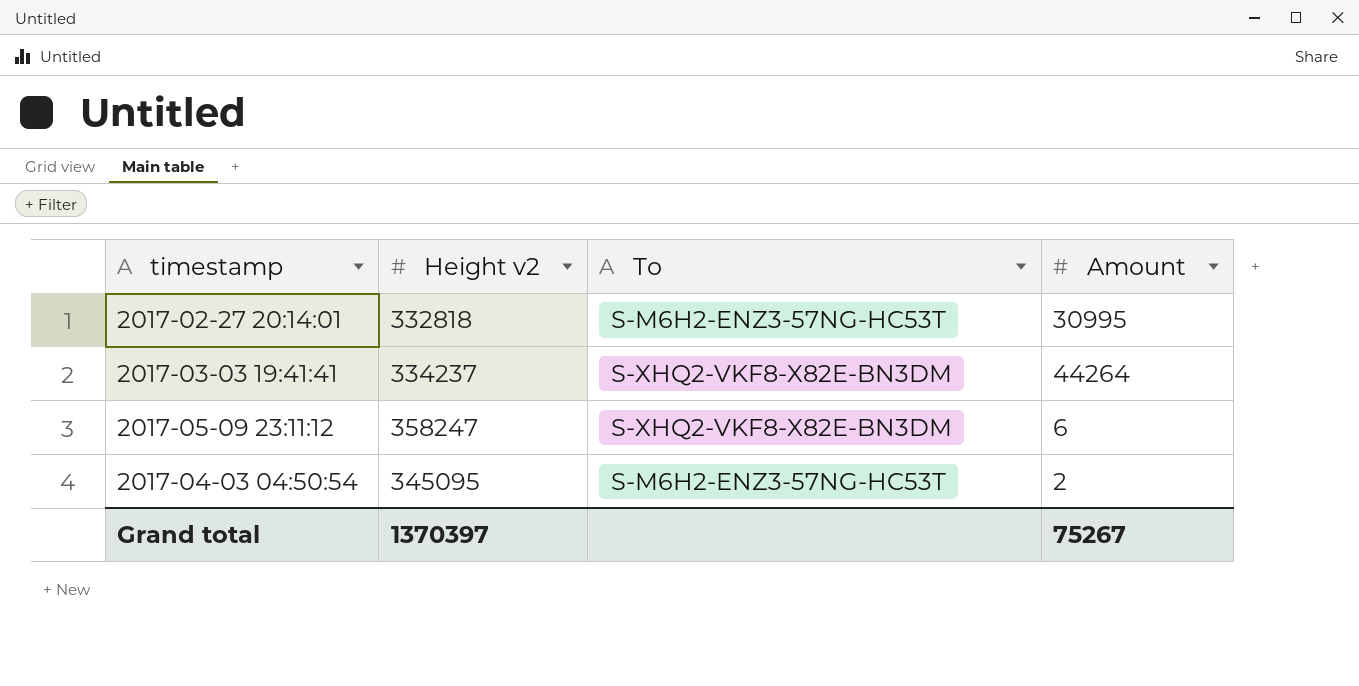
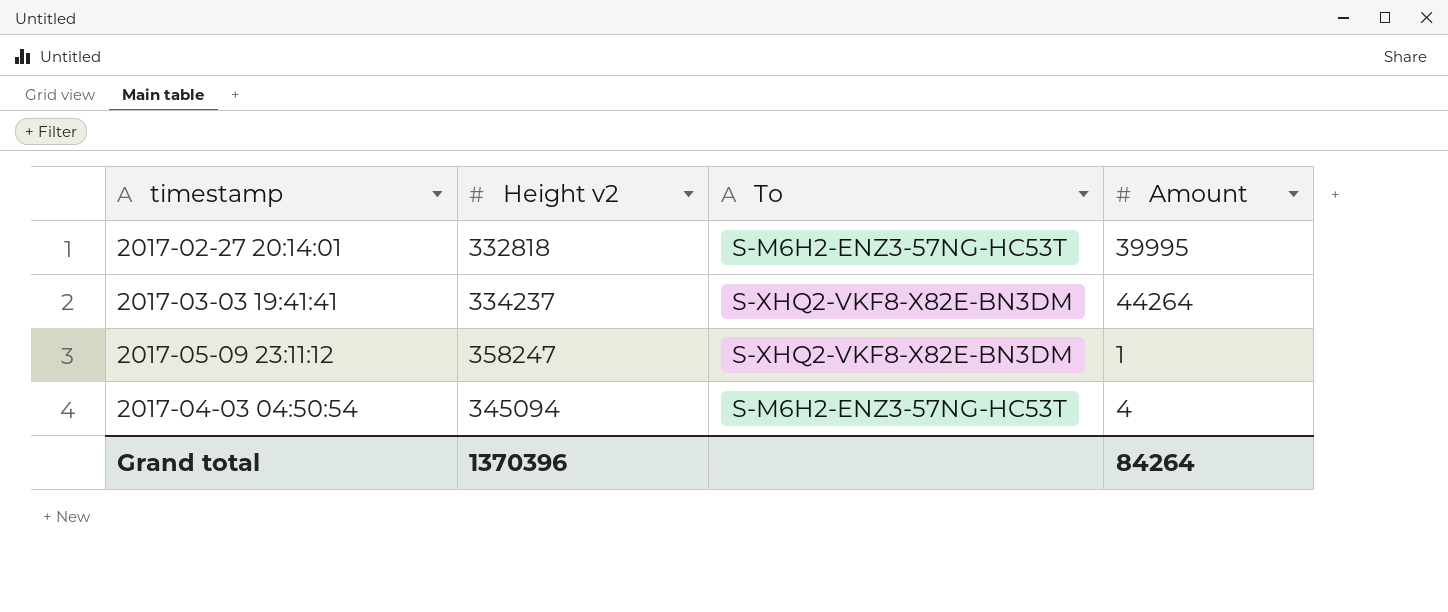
2017-02-27 20:14:01 | Amount: 30995 -> 39995
2017-05-09 23:11:12 | Amount: 6 -> 1
2017-04-03 04:50:54 | Height v2: 345095 -> 345094
2017-04-03 04:50:54 | Amount: 2 -> 4
Grand total | Height v2: 1370397 -> 1370396
Grand total | Amount: 75267 -> 84264

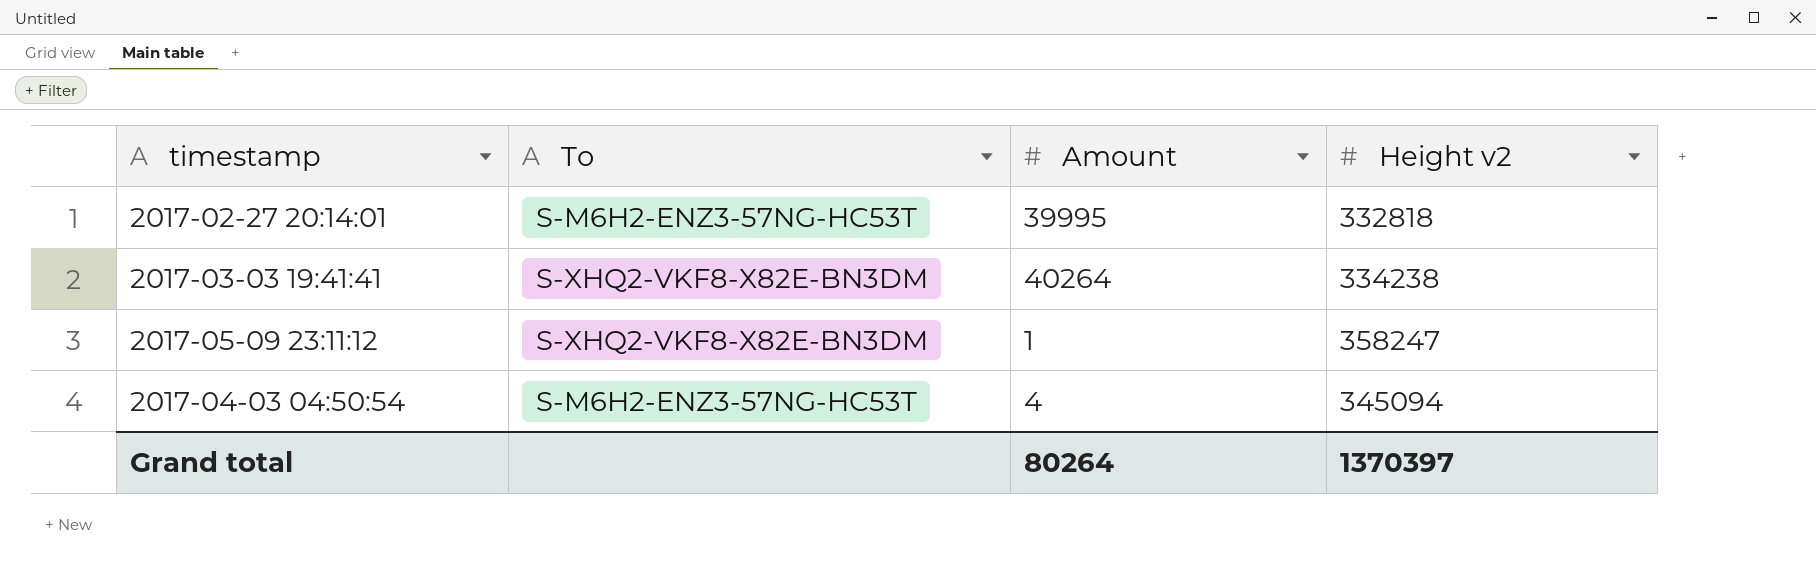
column Height v2 | position: 2 -> 4
2017-03-03 19:41:41 | Amount: 44264 -> 40264
2017-03-03 19:41:41 | Height v2: 334237 -> 334238
Grand total | Amount: 84264 -> 80264
Grand total | Height v2: 1370396 -> 1370397

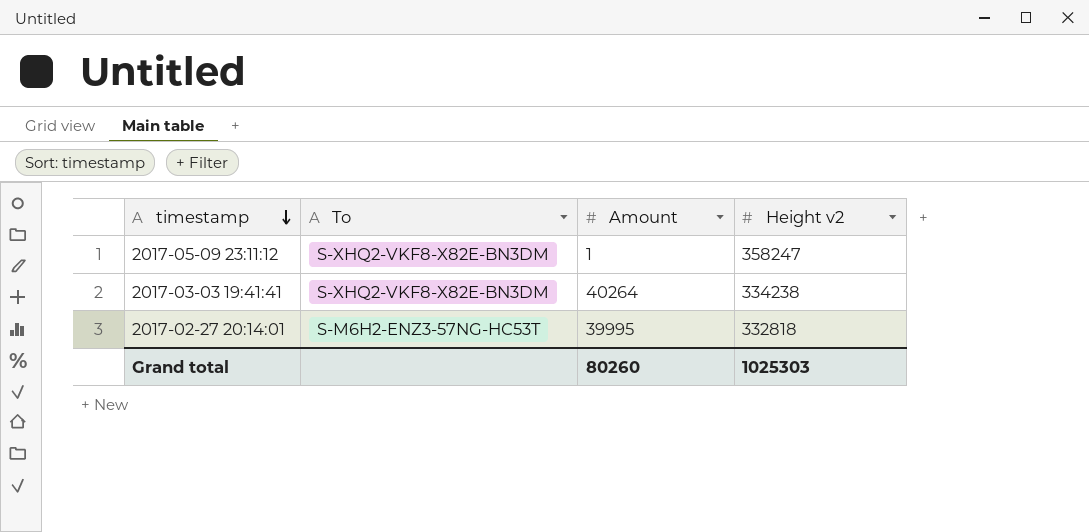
row order: none -> timestamp descending
row 2017-04-03 04:50:54: S-M6H2-ENZ3-57NG-HC53T | 4 | 345094 -> none
Grand total | Amount: 80264 -> 80260
Grand total | Height v2: 1370397 -> 1025303

